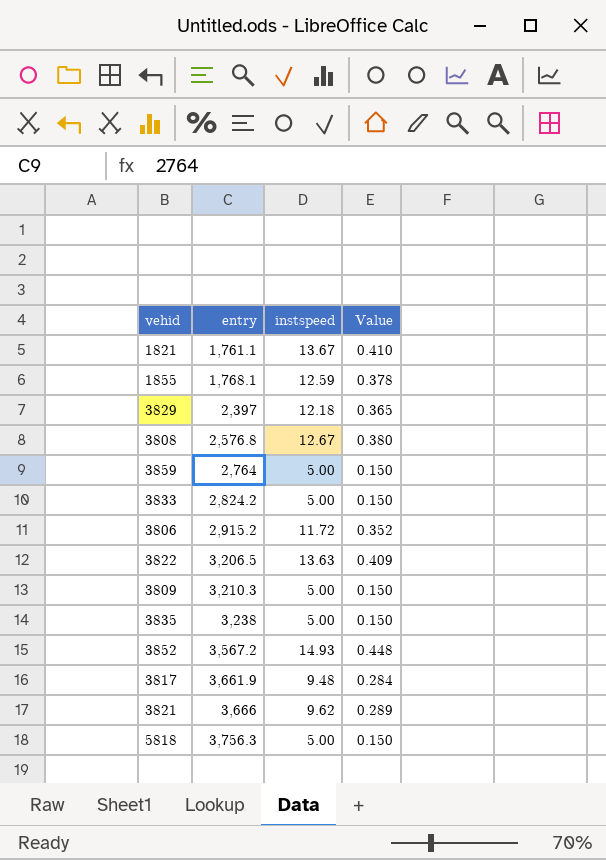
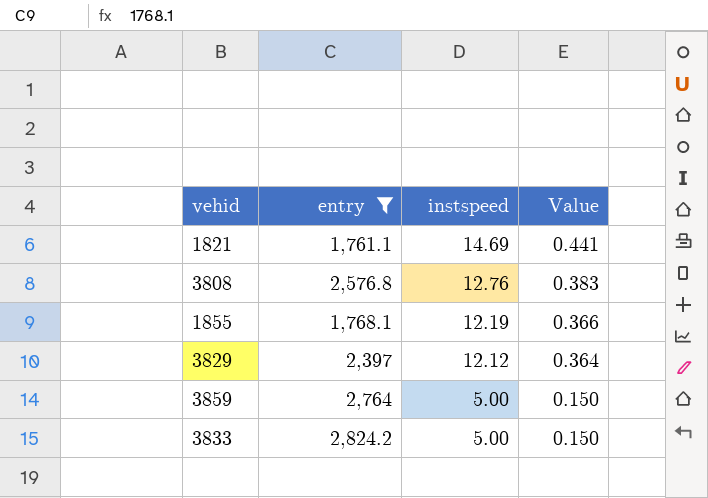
filter: none -> entry <= 2,824.2
row order: entry ascending -> instspeed descending
1821 | instspeed: 13.67 -> 14.69
1821 | Value: 0.410 -> 0.441
3808 | instspeed: 12.67 -> 12.76
3808 | Value: 0.380 -> 0.383
1855 | instspeed: 12.59 -> 12.19
1855 | Value: 0.378 -> 0.366
3829 | instspeed: 12.18 -> 12.12
3829 | Value: 0.365 -> 0.364

